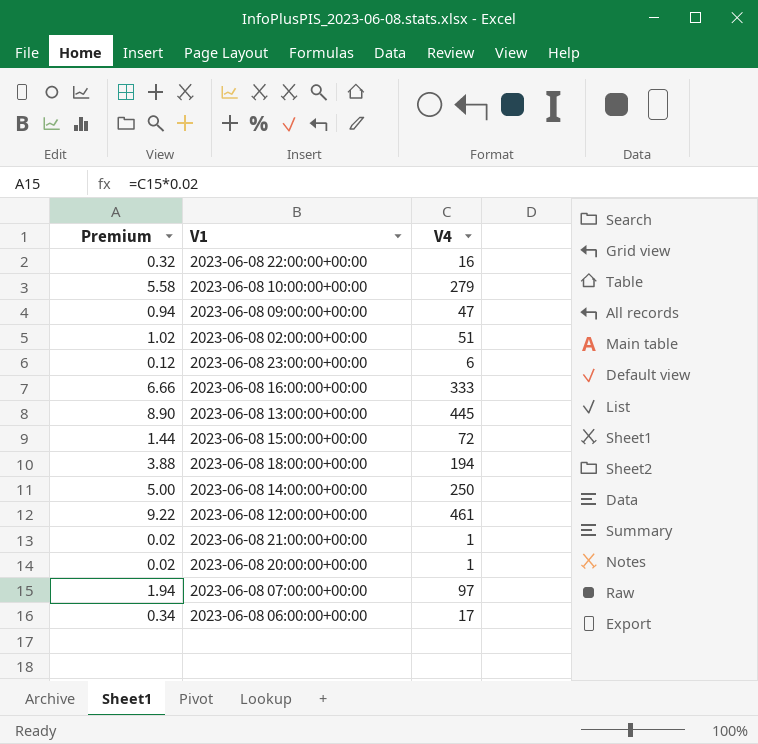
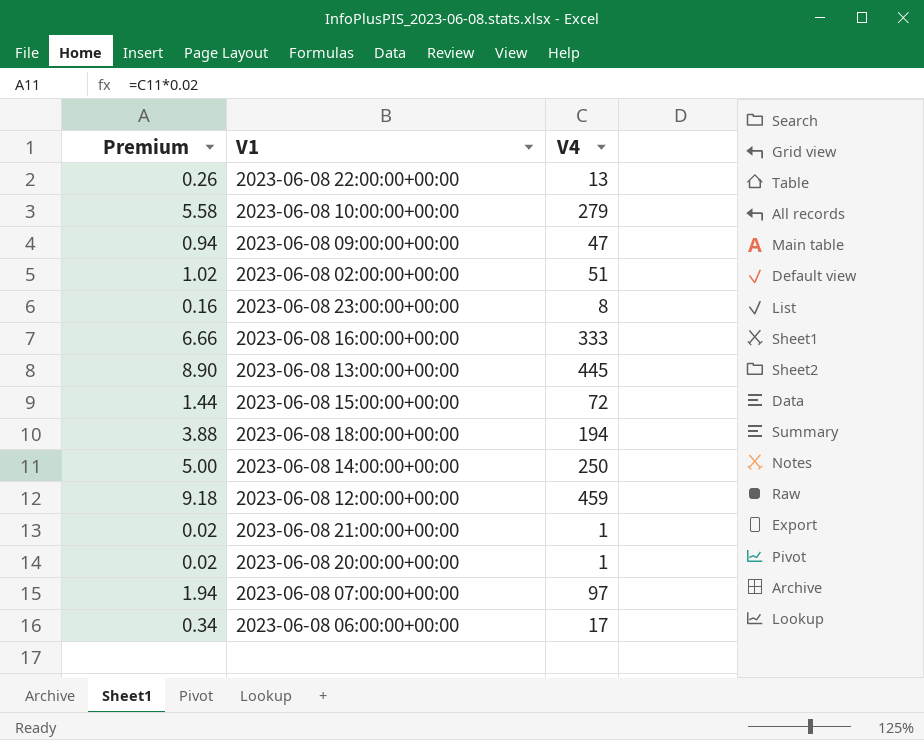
2023-06-08 22:00:00+00:00 | Premium: 0.32 -> 0.26
2023-06-08 22:00:00+00:00 | V4: 16 -> 13
2023-06-08 23:00:00+00:00 | Premium: 0.12 -> 0.16
2023-06-08 23:00:00+00:00 | V4: 6 -> 8
2023-06-08 12:00:00+00:00 | Premium: 9.22 -> 9.18
2023-06-08 12:00:00+00:00 | V4: 461 -> 459

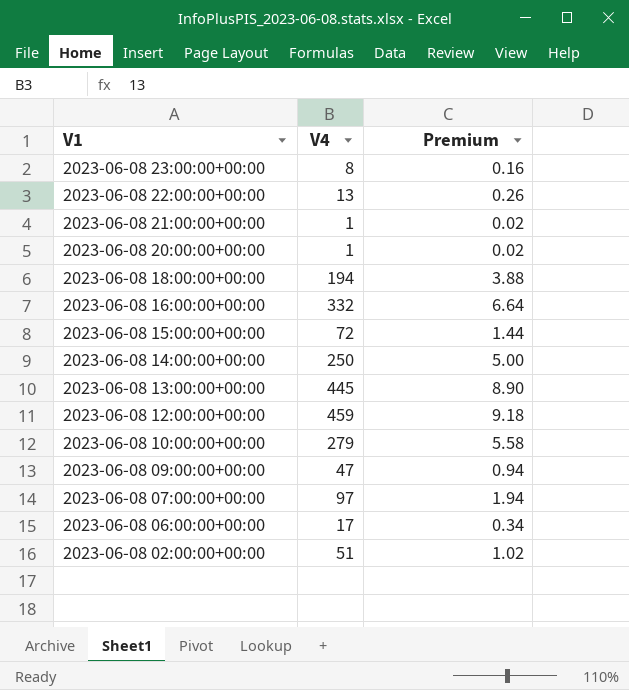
row order: none -> V1 descending
column Premium | position: 1 -> 3
2023-06-08 16:00:00+00:00 | V4: 333 -> 332
2023-06-08 16:00:00+00:00 | Premium: 6.66 -> 6.64

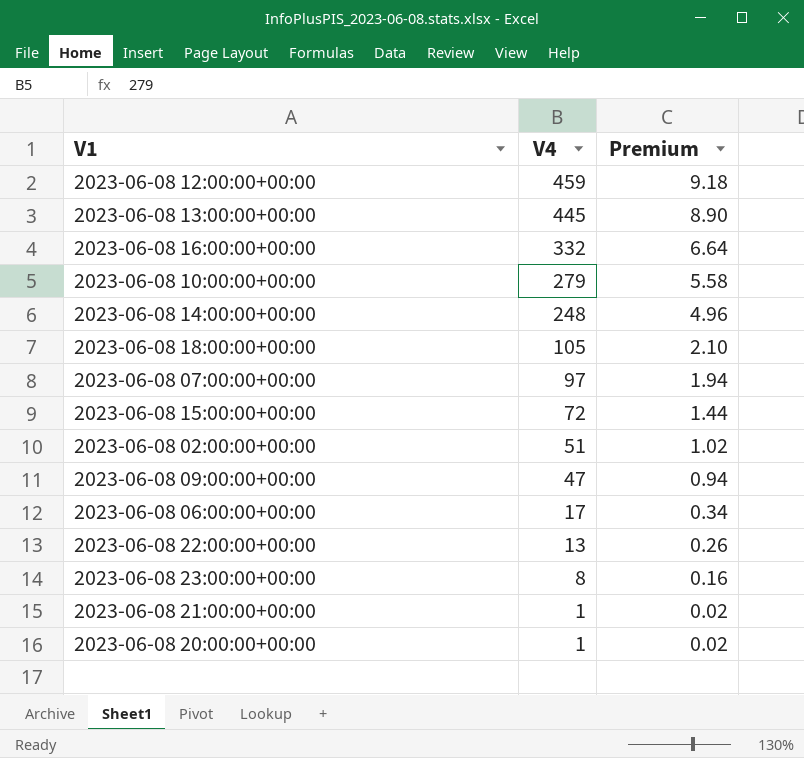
row order: V1 descending -> V4 descending
2023-06-08 14:00:00+00:00 | V4: 250 -> 248
2023-06-08 14:00:00+00:00 | Premium: 5.00 -> 4.96
2023-06-08 18:00:00+00:00 | V4: 194 -> 105
2023-06-08 18:00:00+00:00 | Premium: 3.88 -> 2.10

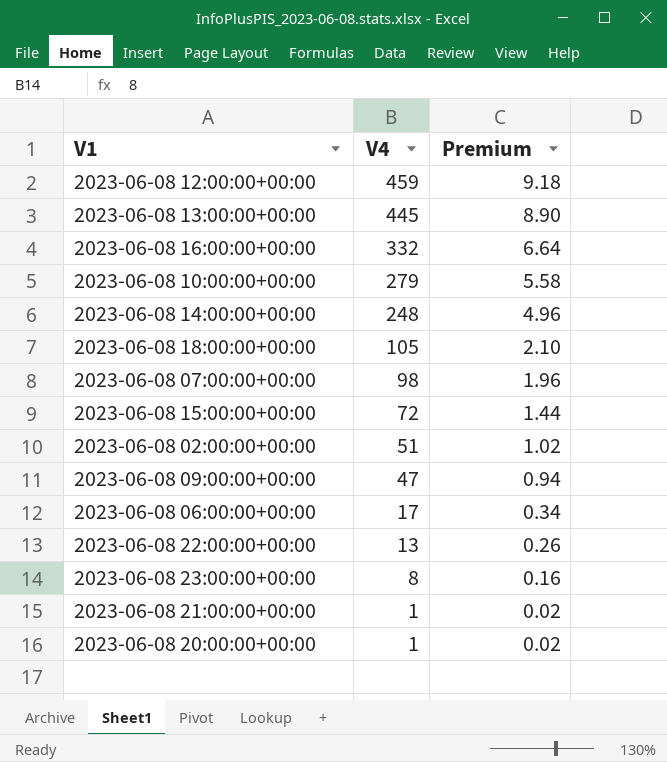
2023-06-08 07:00:00+00:00 | V4: 97 -> 98
2023-06-08 07:00:00+00:00 | Premium: 1.94 -> 1.96

